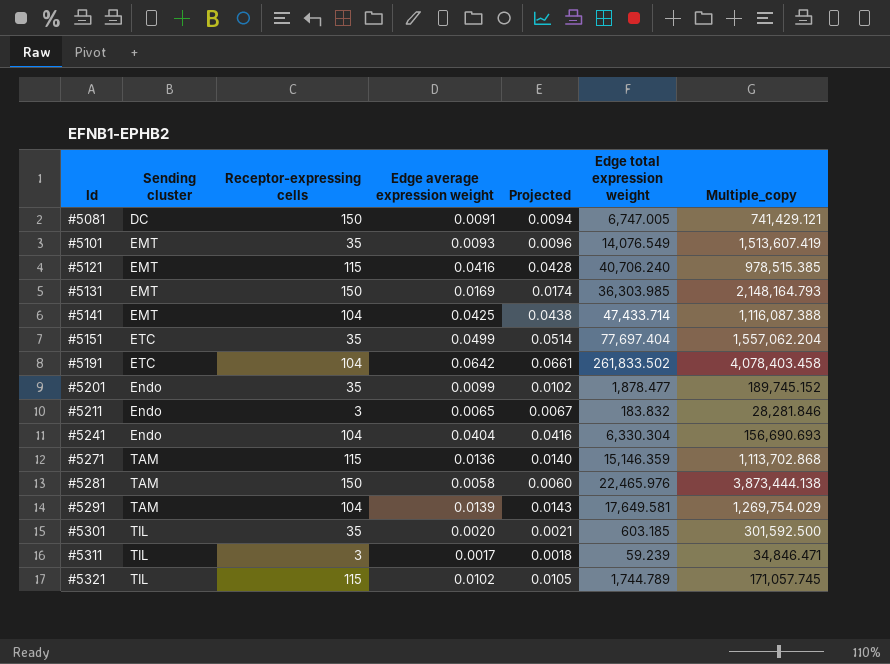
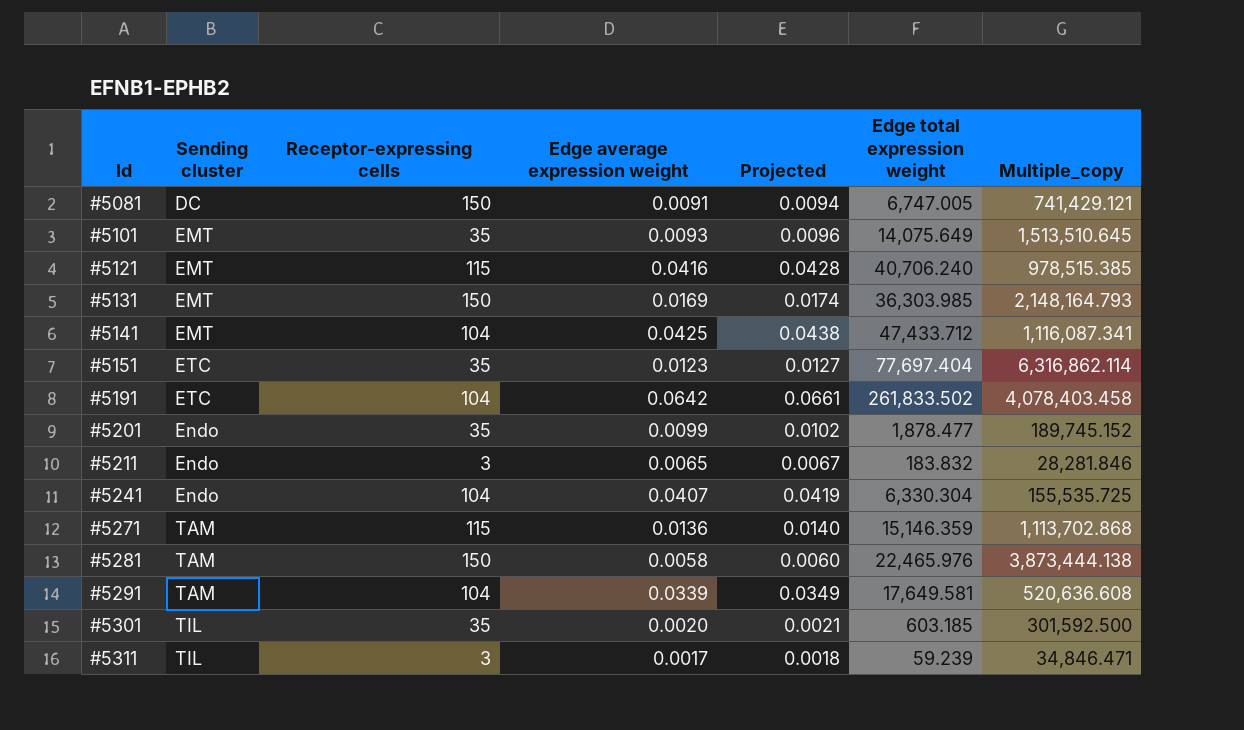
row #5321: TIL | 115 | 0.0102 | 0.0105 | 1,744.789 | 171,057.745 -> none
#5101 | Edge total expression weight: 14,076.549 -> 14,075.649
#5101 | Multiple_copy: 1,513,607.419 -> 1,513,510.645
#5141 | Edge total expression weight: 47,433.714 -> 47,433.712
#5141 | Multiple_copy: 1,116,087.388 -> 1,116,087.341
#5151 | Edge average expression weight: 0.0499 -> 0.0123
#5151 | Projected: 0.0514 -> 0.0127
#5151 | Multiple_copy: 1,557,062.204 -> 6,316,862.114
#5241 | Edge average expression weight: 0.0404 -> 0.0407
#5241 | Projected: 0.0416 -> 0.0419
#5241 | Multiple_copy: 156,690.693 -> 155,535.725
#5291 | Edge average expression weight: 0.0139 -> 0.0339
#5291 | Projected: 0.0143 -> 0.0349
#5291 | Multiple_copy: 1,269,754.029 -> 520,636.608

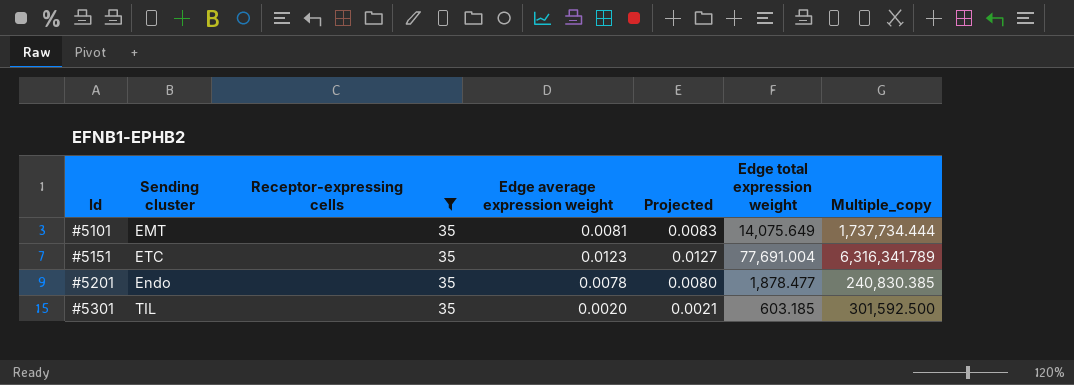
filter: none -> Receptor-expressing cells = 35
#5101 | Edge average expression weight: 0.0093 -> 0.0081
#5101 | Projected: 0.0096 -> 0.0083
#5101 | Multiple_copy: 1,513,510.645 -> 1,737,734.444
#5151 | Edge total expression weight: 77,697.404 -> 77,691.004
#5151 | Multiple_copy: 6,316,862.114 -> 6,316,341.789
#5201 | Edge average expression weight: 0.0099 -> 0.0078
#5201 | Projected: 0.0102 -> 0.0080
#5201 | Multiple_copy: 189,745.152 -> 240,830.385

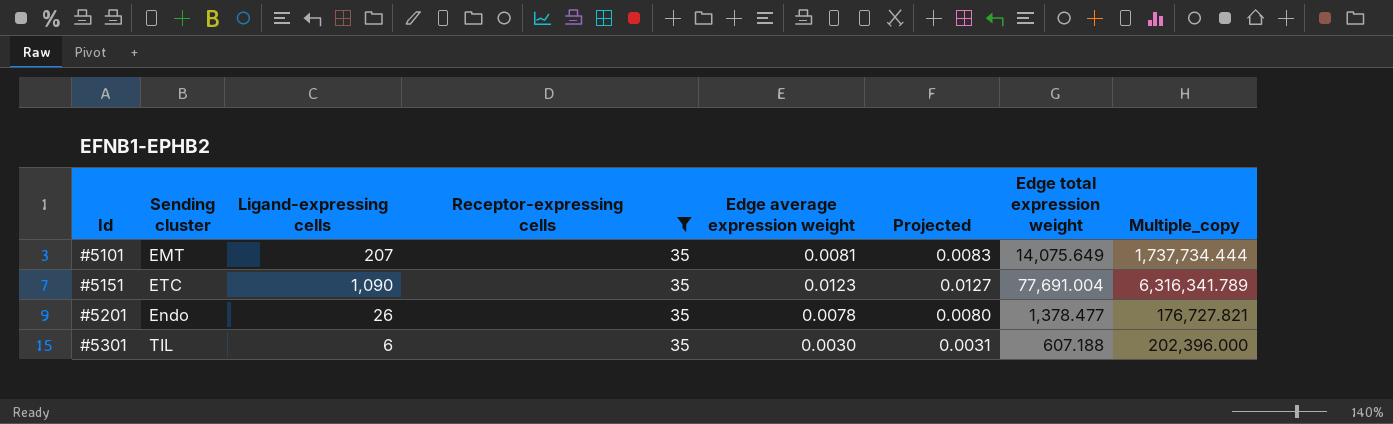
column Ligand-expressing cells | position: none -> 3
#5201 | Edge total expression weight: 1,878.477 -> 1,378.477
#5201 | Multiple_copy: 240,830.385 -> 176,727.821
#5301 | Edge average expression weight: 0.0020 -> 0.0030
#5301 | Projected: 0.0021 -> 0.0031
#5301 | Edge total expression weight: 603.185 -> 607.188
#5301 | Multiple_copy: 301,592.500 -> 202,396.000

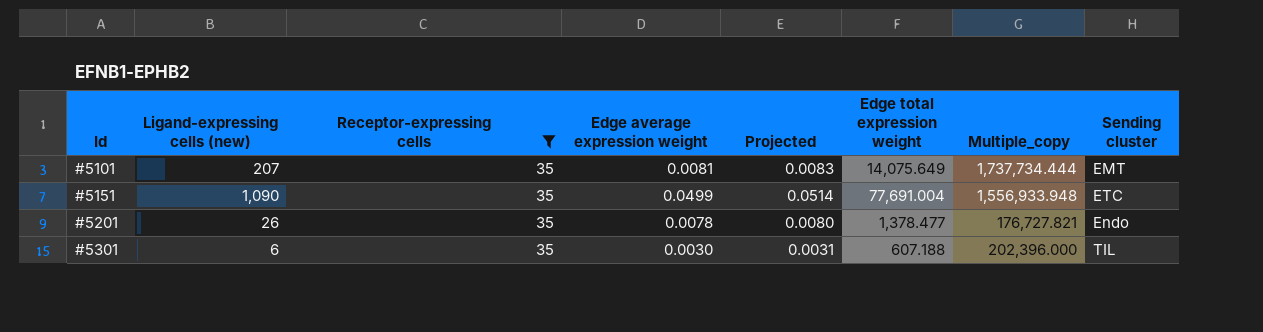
column name: Ligand-expressing cells -> Ligand-expressing cells (new)
column Sending cluster | position: 2 -> 8
#5151 | Edge average expression weight: 0.0123 -> 0.0499
#5151 | Projected: 0.0127 -> 0.0514
#5151 | Multiple_copy: 6,316,341.789 -> 1,556,933.948

